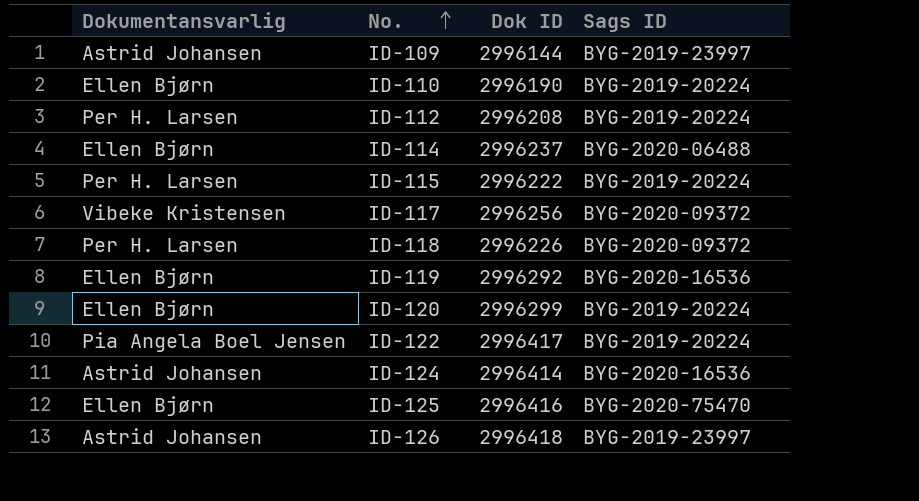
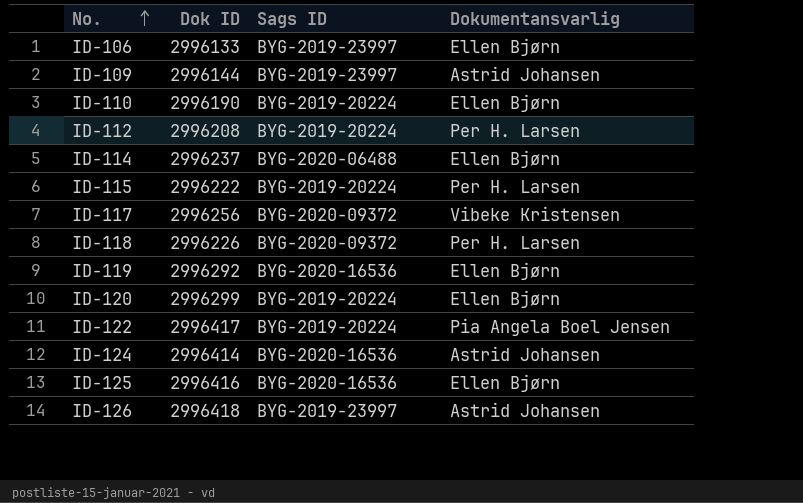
column Dokumentansvarlig | position: 1 -> 4
row ID-106: none -> 2996133 | BYG-2019-23997 | Ellen Bjørn
ID-125 | Sags ID: BYG-2020-75470 -> BYG-2020-16536

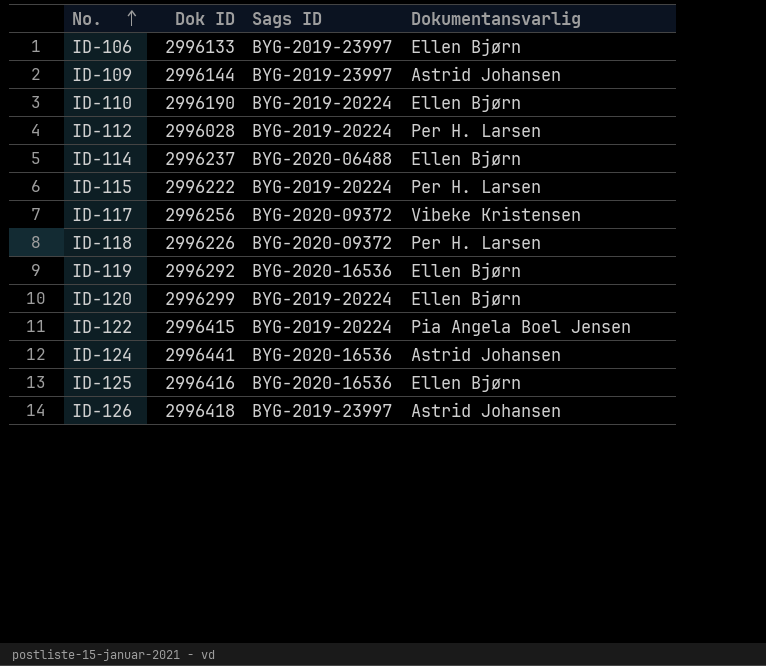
ID-112 | Dok ID: 2996208 -> 2996028
ID-122 | Dok ID: 2996417 -> 2996415
ID-124 | Dok ID: 2996414 -> 2996441

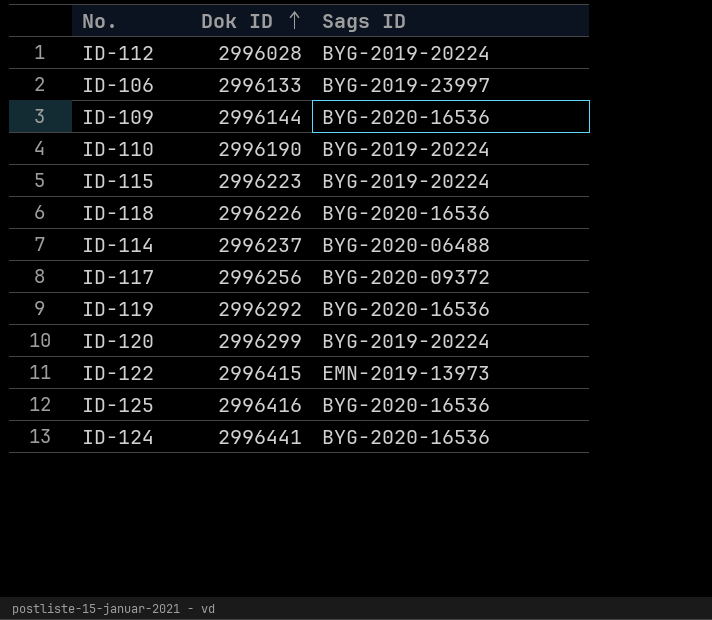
row order: No. ascending -> Dok ID ascending
column Dokumentansvarlig | position: 4 -> none
row ID-126: 2996418 | BYG-2019-23997 | Astrid Johansen -> none
ID-109 | Sags ID: BYG-2019-23997 -> BYG-2020-16536
ID-115 | Dok ID: 2996222 -> 2996223
ID-118 | Sags ID: BYG-2020-09372 -> BYG-2020-16536
ID-122 | Sags ID: BYG-2019-20224 -> EMN-2019-13973

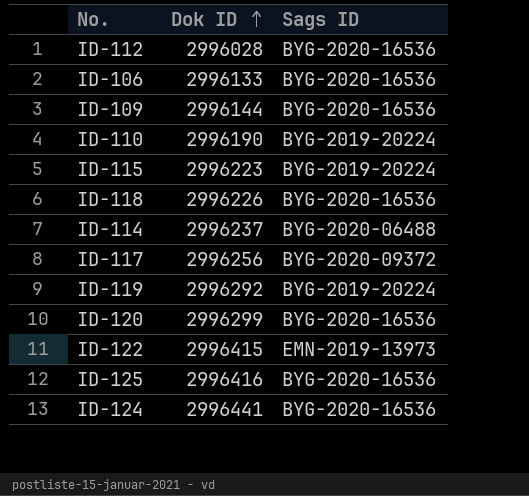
ID-112 | Sags ID: BYG-2019-20224 -> BYG-2020-16536
ID-106 | Sags ID: BYG-2019-23997 -> BYG-2020-16536
ID-119 | Sags ID: BYG-2020-16536 -> BYG-2019-20224
ID-120 | Sags ID: BYG-2019-20224 -> BYG-2020-16536

